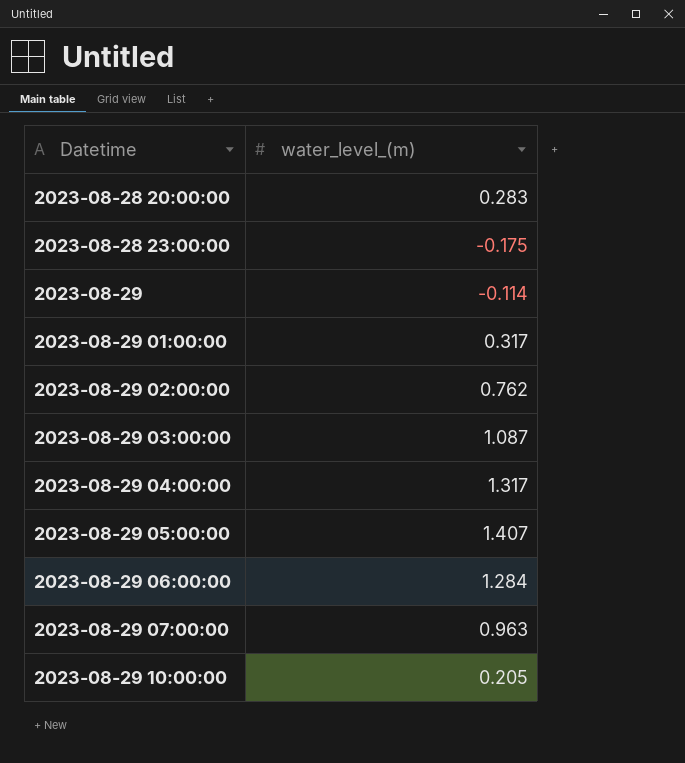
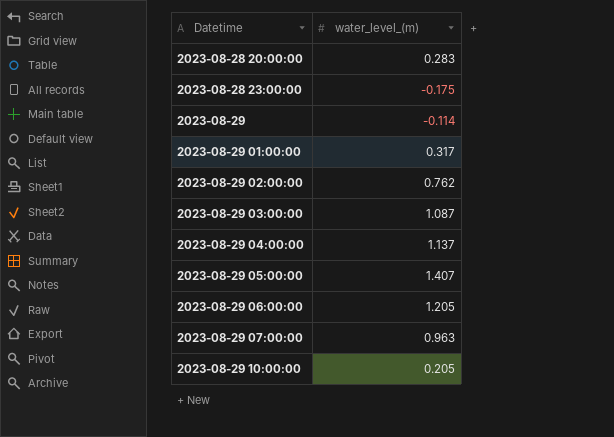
2023-08-29 04:00:00 | water_level_(m): 1.317 -> 1.137
2023-08-29 06:00:00 | water_level_(m): 1.284 -> 1.205

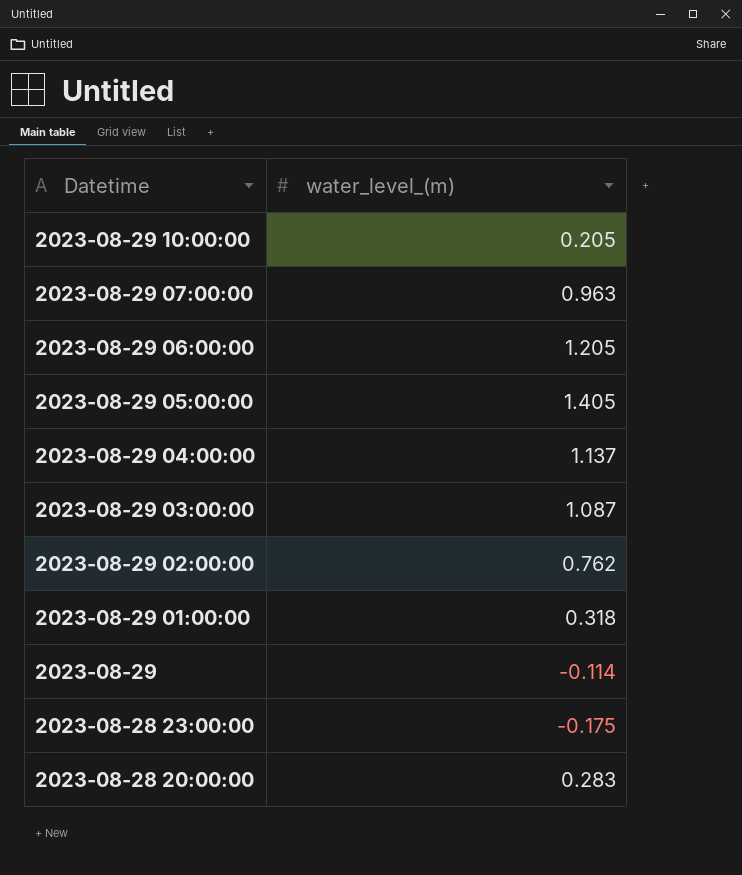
row order: Datetime ascending -> Datetime descending
2023-08-29 05:00:00 | water_level_(m): 1.407 -> 1.405
2023-08-29 01:00:00 | water_level_(m): 0.317 -> 0.318

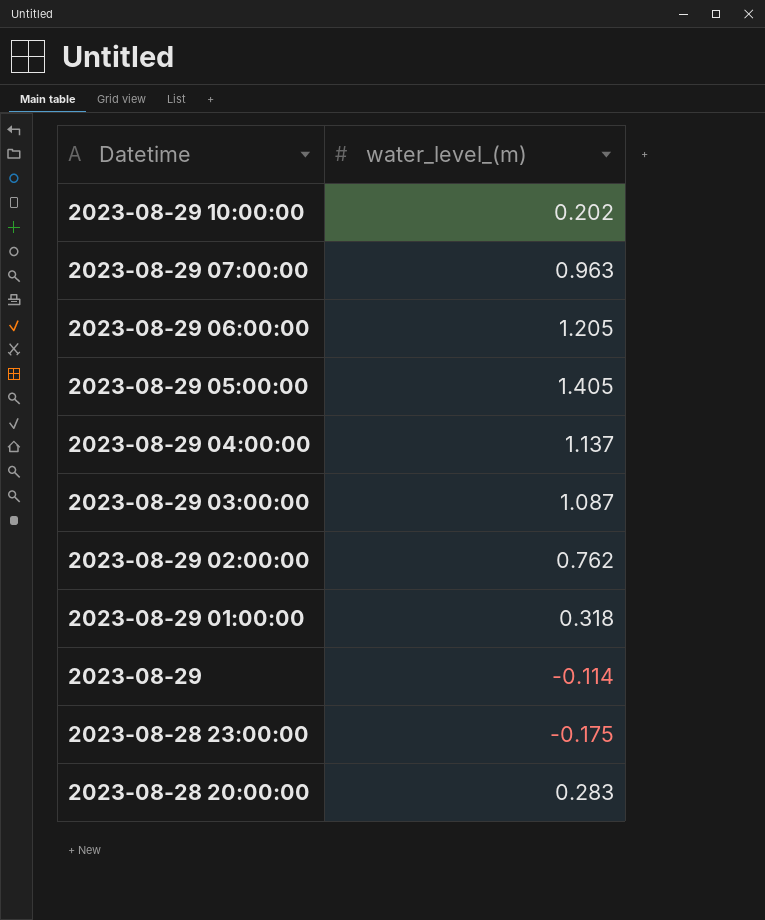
2023-08-29 10:00:00 | water_level_(m): 0.205 -> 0.202

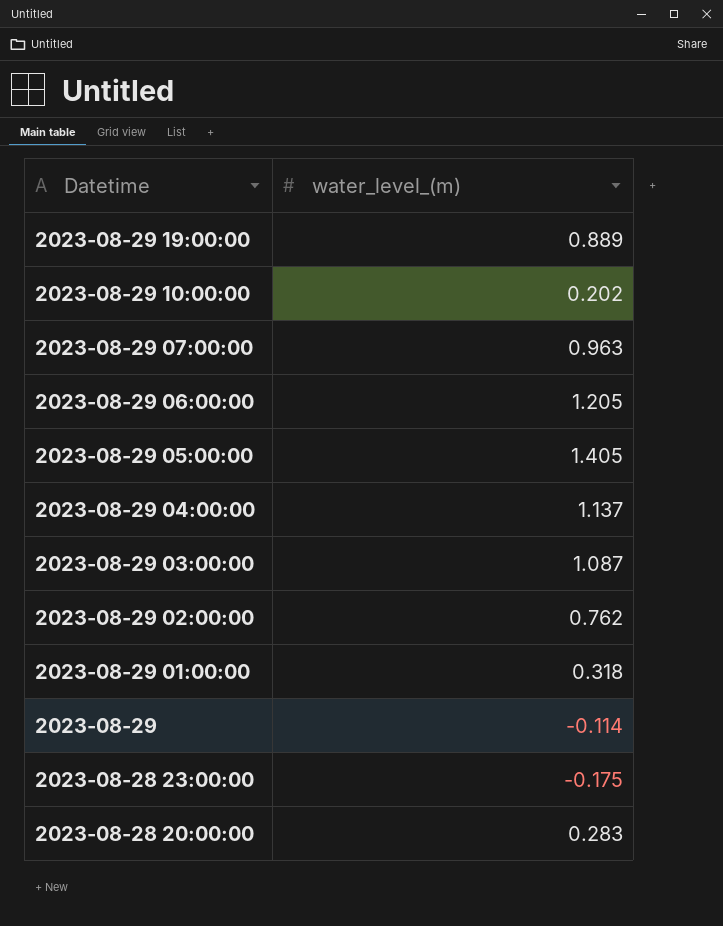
row 2023-08-29 19:00:00: none -> 0.889

